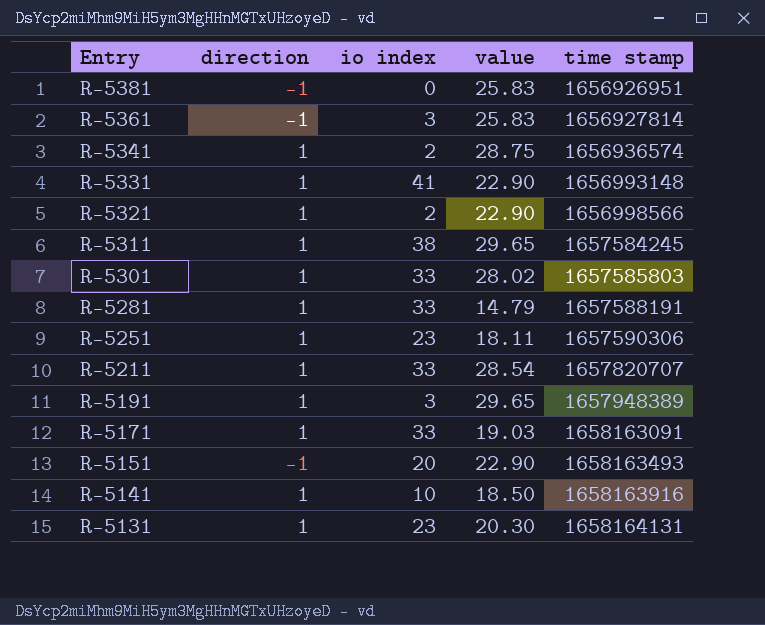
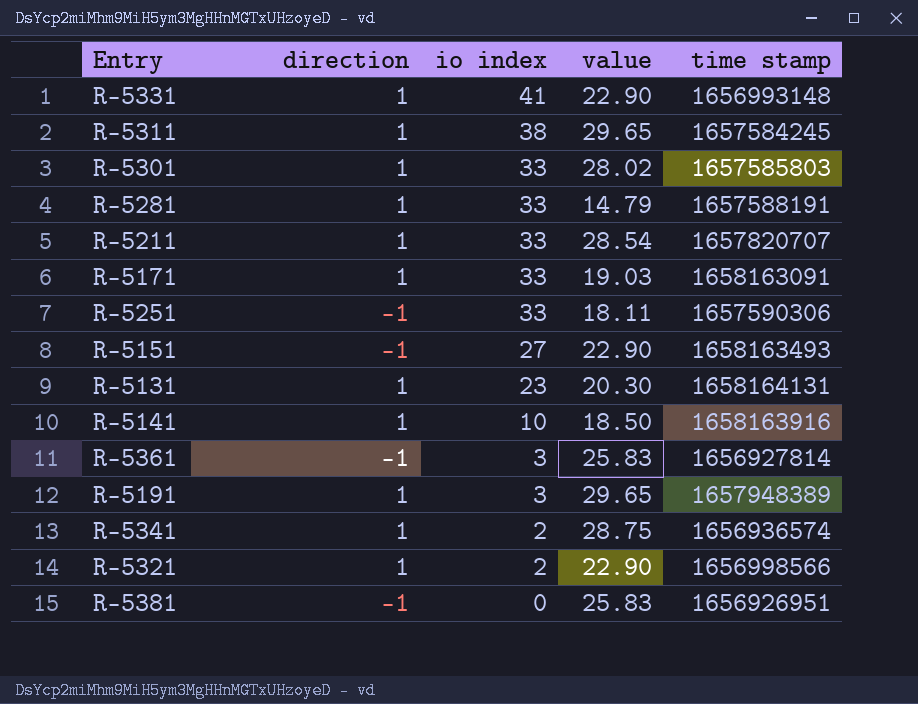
row order: Entry descending -> io index descending
R-5251 | direction: 1 -> -1
R-5251 | io index: 23 -> 33
R-5151 | io index: 20 -> 27

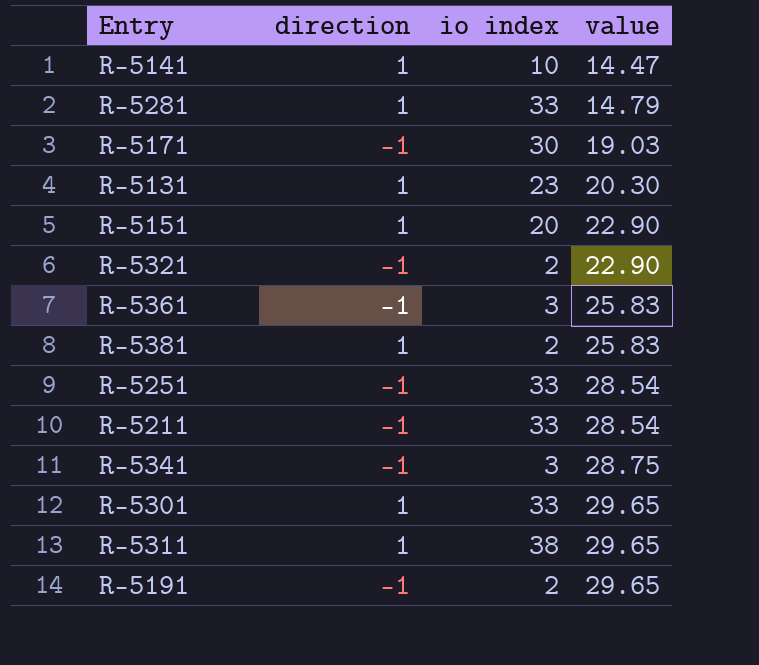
row order: io index descending -> value ascending
column time stamp | position: 5 -> none
row R-5331: 1 | 41 | 22.90 | 1656993148 -> none
R-5141 | value: 18.50 -> 14.47
R-5171 | direction: 1 -> -1
R-5171 | io index: 33 -> 30
R-5151 | direction: -1 -> 1
R-5151 | io index: 27 -> 20
R-5321 | direction: 1 -> -1
R-5381 | direction: -1 -> 1
R-5381 | io index: 0 -> 2
R-5251 | value: 18.11 -> 28.54
R-5211 | direction: 1 -> -1
R-5341 | direction: 1 -> -1
R-5341 | io index: 2 -> 3
R-5301 | value: 28.02 -> 29.65
R-5191 | direction: 1 -> -1
R-5191 | io index: 3 -> 2

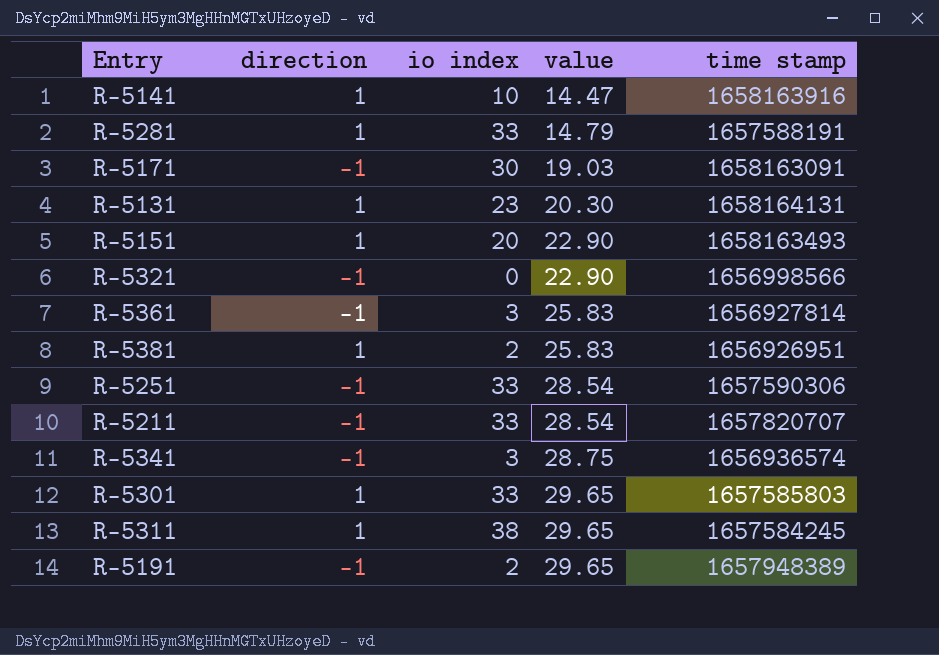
column time stamp | position: none -> 5
R-5321 | io index: 2 -> 0

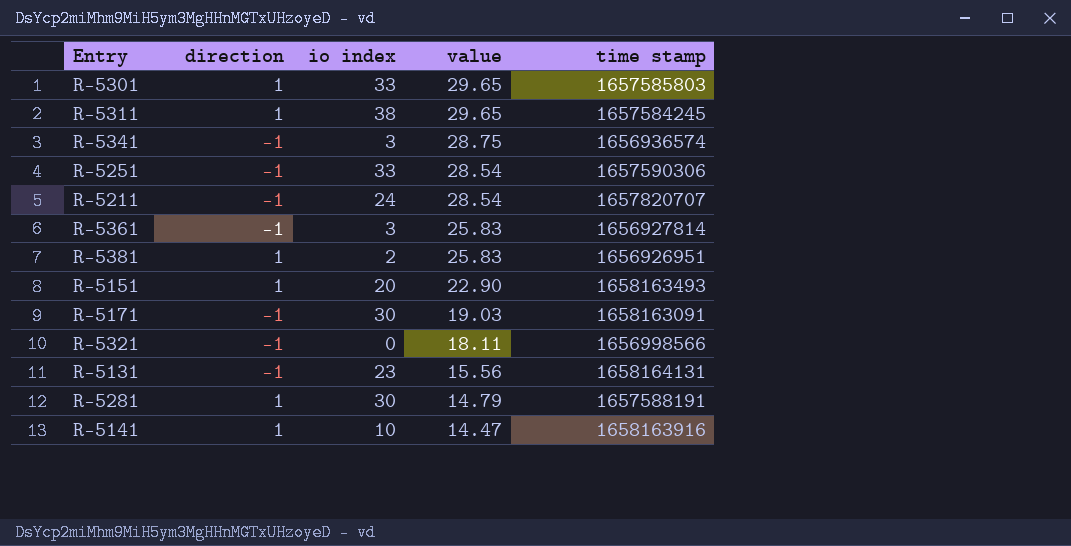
row order: value ascending -> value descending
row R-5191: -1 | 2 | 29.65 | 1657948389 -> none
R-5211 | io index: 33 -> 24
R-5321 | value: 22.90 -> 18.11
R-5131 | direction: 1 -> -1
R-5131 | value: 20.30 -> 15.56
R-5281 | io index: 33 -> 30

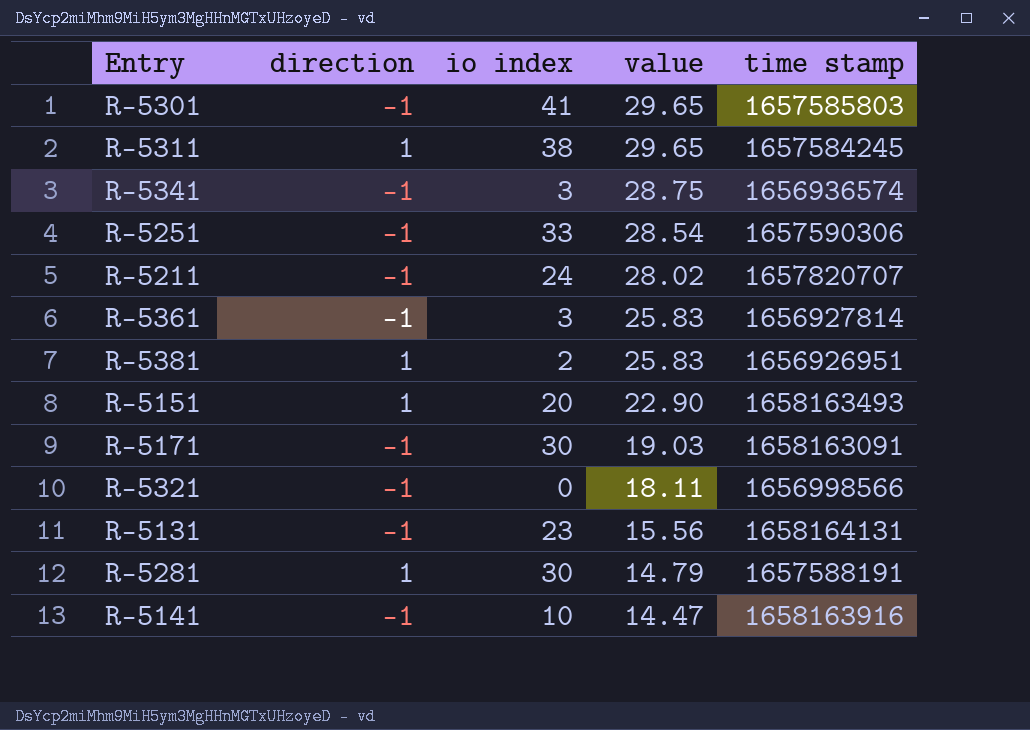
R-5301 | direction: 1 -> -1
R-5301 | io index: 33 -> 41
R-5211 | value: 28.54 -> 28.02
R-5141 | direction: 1 -> -1

